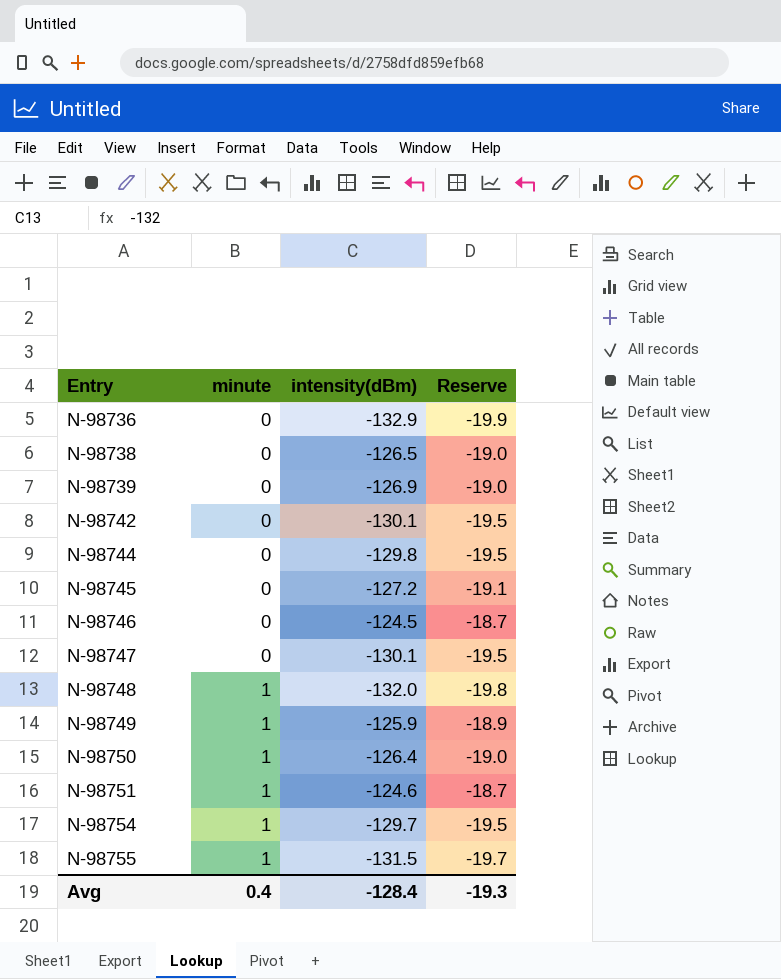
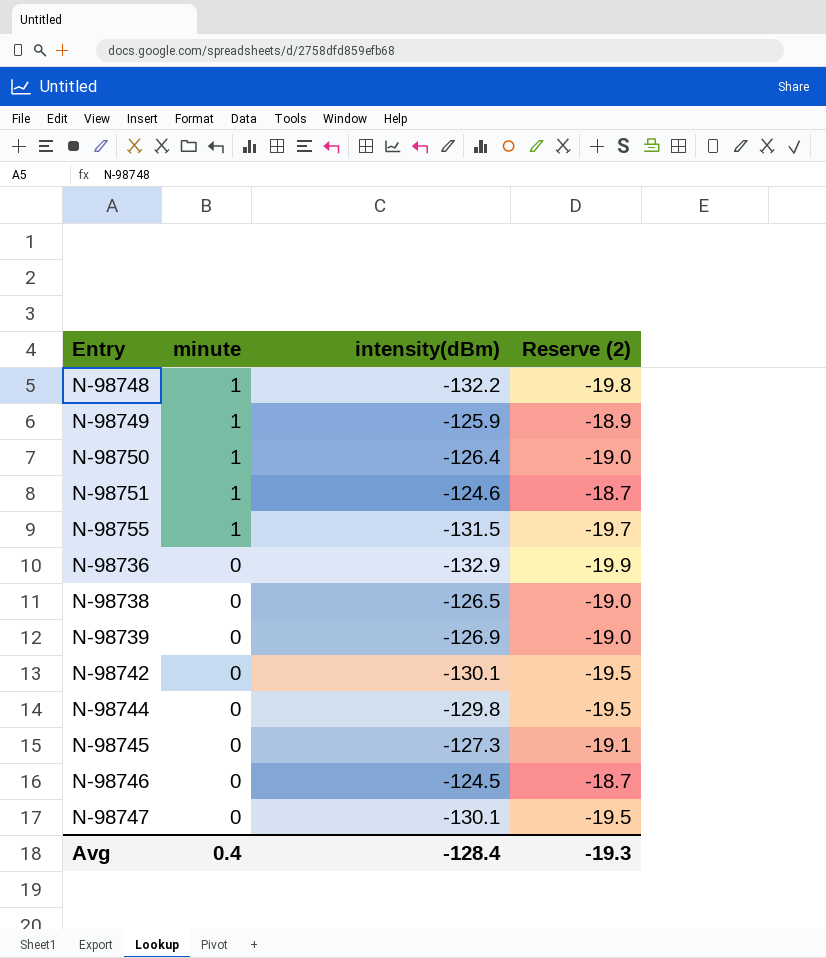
row order: Entry ascending -> minute descending
column name: Reserve -> Reserve (2)
row N-98754: 1 | -129.7 | -19.5 -> none
N-98748 | intensity(dBm): -132.0 -> -132.2
N-98745 | intensity(dBm): -127.2 -> -127.3

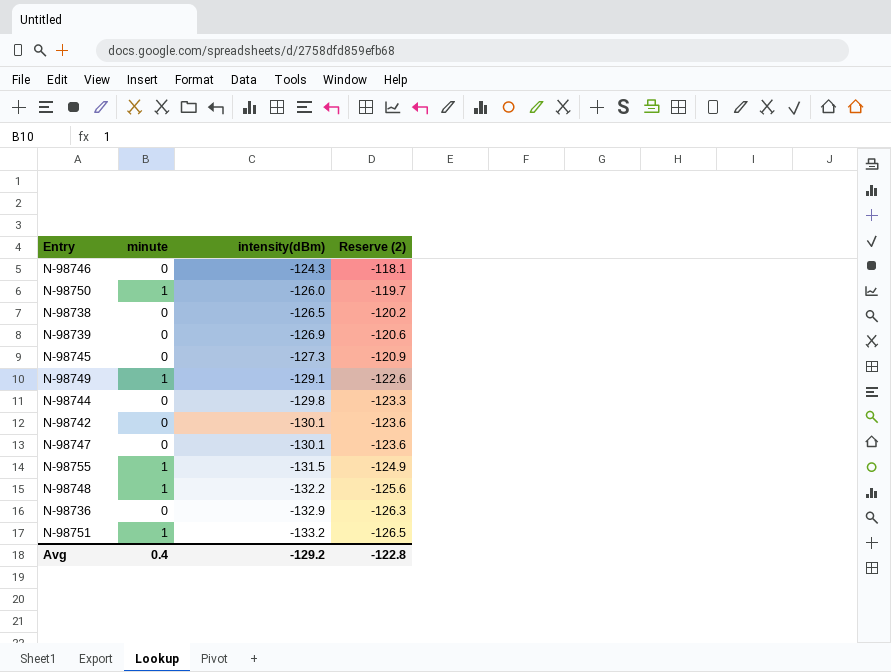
row order: minute descending -> intensity(dBm) descending
column Reserve (2) | formula: [intensity(dBm)] * 0.15 -> [intensity(dBm)] * 0.95
N-98746 | intensity(dBm): -124.5 -> -124.3
N-98750 | intensity(dBm): -126.4 -> -126.0
N-98749 | intensity(dBm): -125.9 -> -129.1
N-98751 | intensity(dBm): -124.6 -> -133.2
Avg | intensity(dBm): -128.4 -> -129.2
Avg | Reserve (2): -19.3 -> -122.8

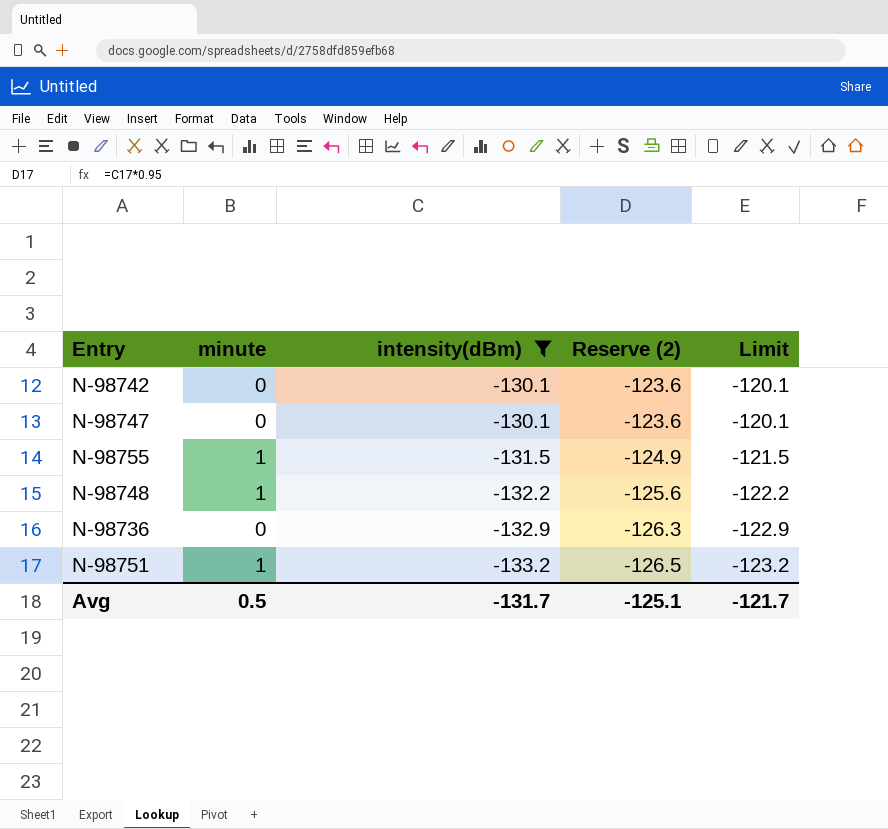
filter: none -> intensity(dBm) <= -130.1
column Limit | formula: none -> [intensity(dBm)] + 10
Avg | minute: 0.4 -> 0.5
Avg | intensity(dBm): -129.2 -> -131.7
Avg | Reserve (2): -122.8 -> -125.1

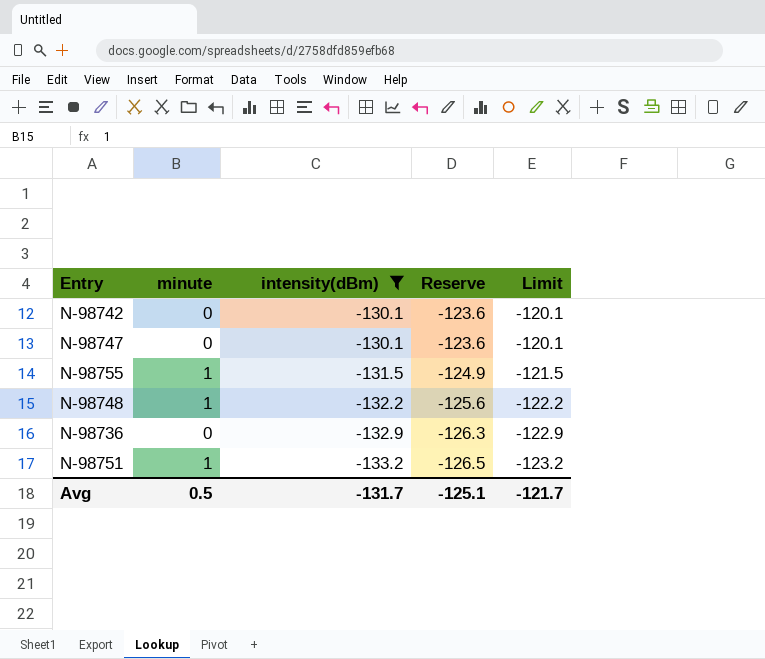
column name: Reserve (2) -> Reserve

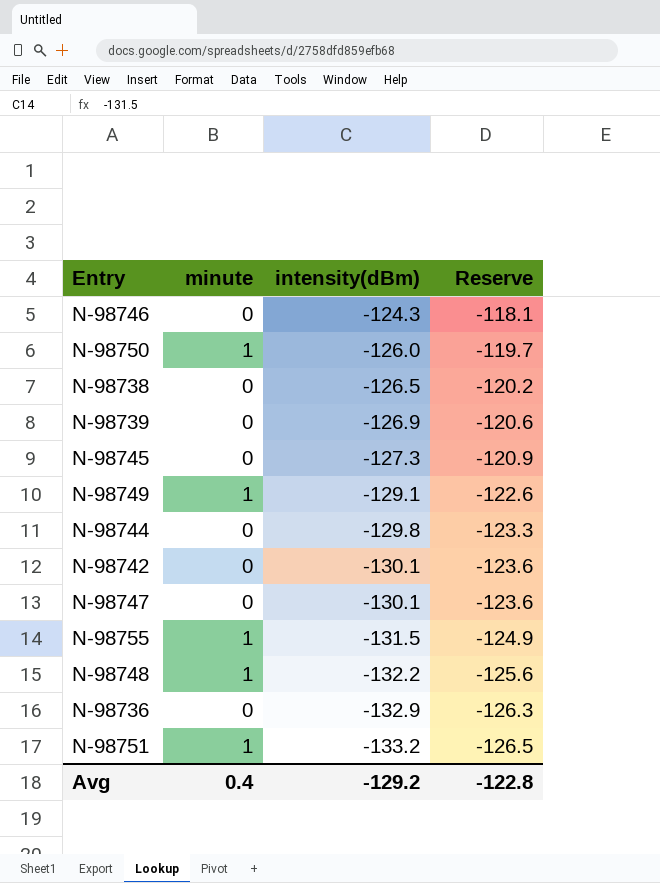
filter: intensity(dBm) <= -130.1 -> none
column Limit | formula: [intensity(dBm)] + 10 -> none
Avg | minute: 0.5 -> 0.4
Avg | intensity(dBm): -131.7 -> -129.2
Avg | Reserve: -125.1 -> -122.8

